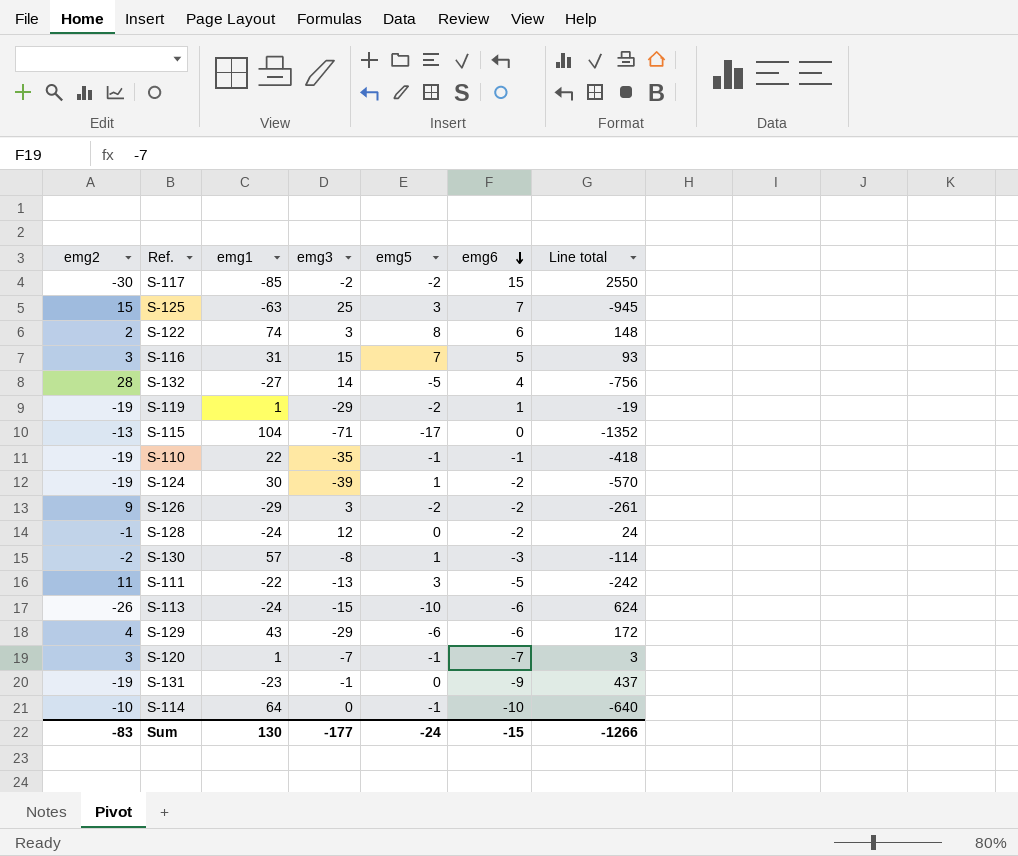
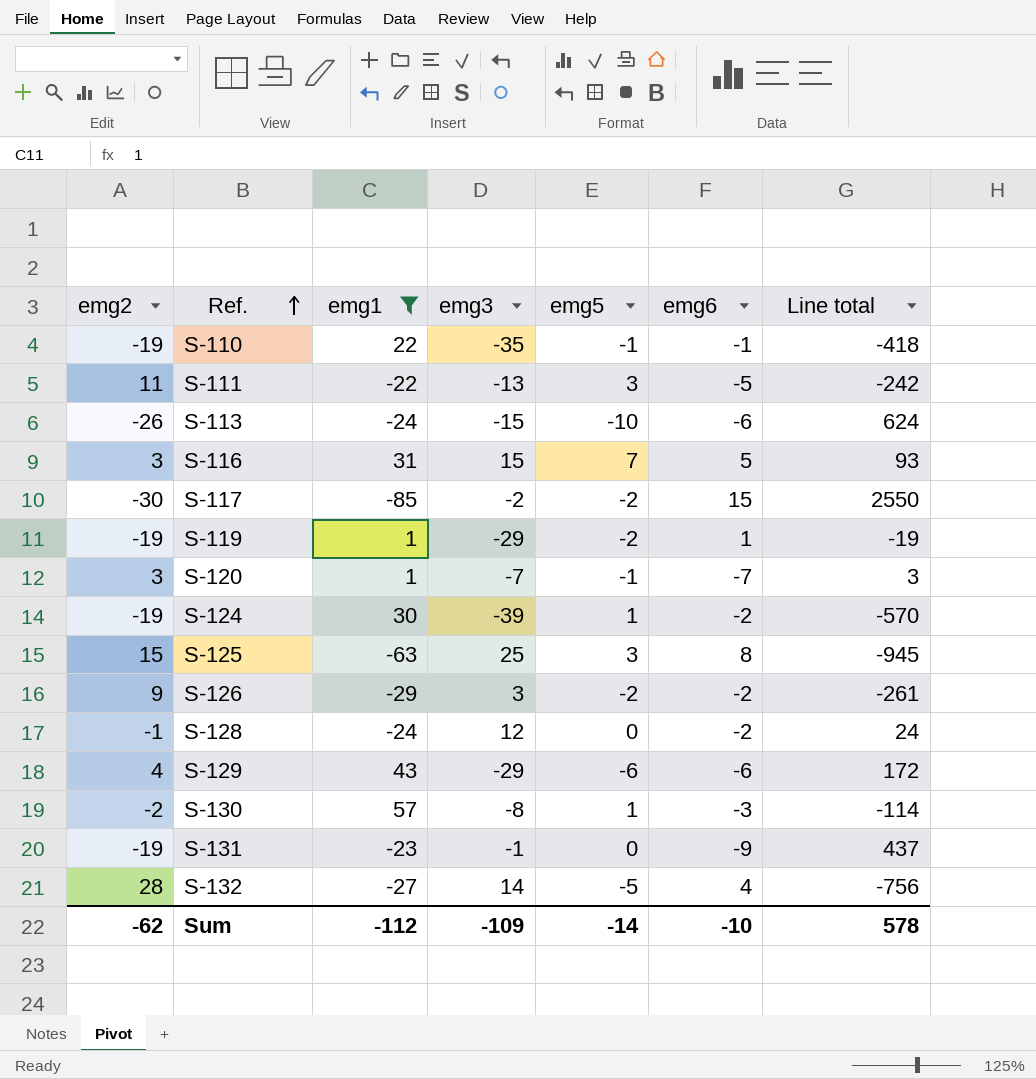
filter: none -> emg1 <= 57
row order: emg6 descending -> Ref. ascending
S-125 | emg6: 7 -> 8
Sum | emg2: -83 -> -62
Sum | emg1: 130 -> -112
Sum | emg3: -177 -> -109
Sum | emg5: -24 -> -14
Sum | emg6: -15 -> -10
Sum | Line total: -1266 -> 578

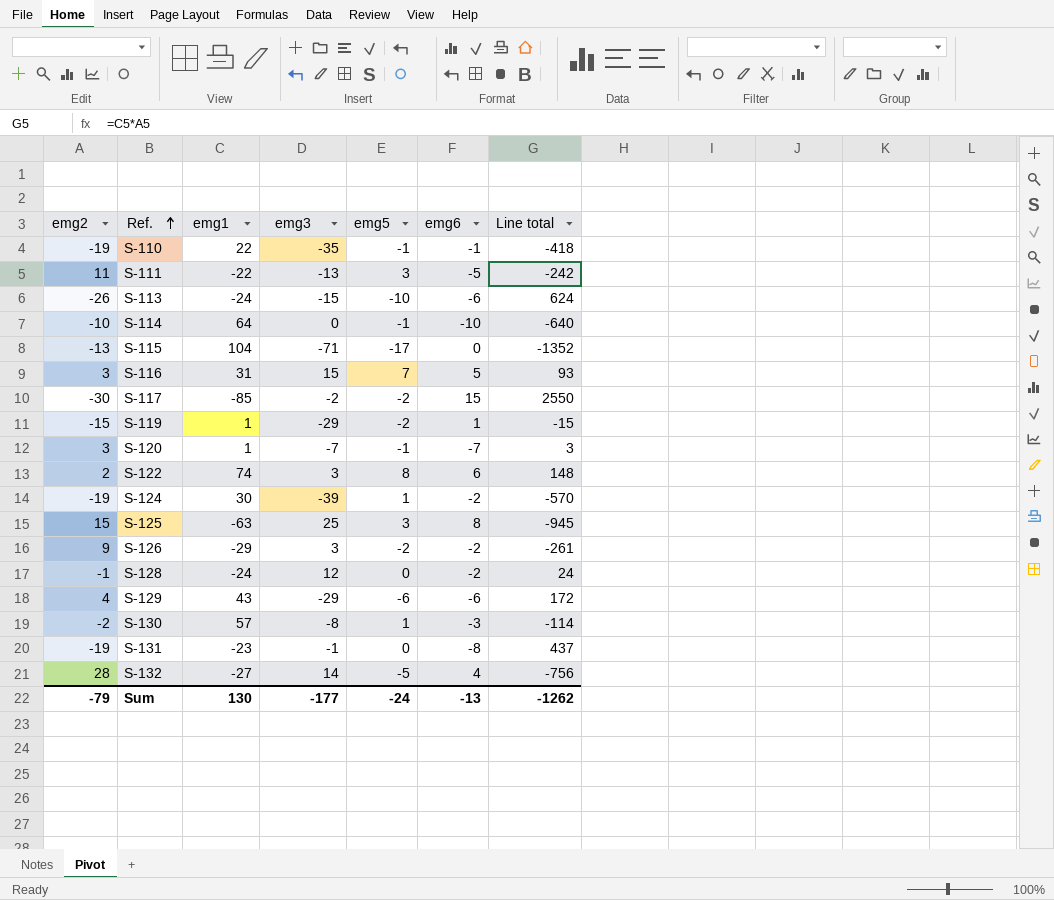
filter: emg1 <= 57 -> none
S-119 | emg2: -19 -> -15
S-119 | Line total: -19 -> -15
S-131 | emg6: -9 -> -8
Sum | emg2: -62 -> -79
Sum | emg1: -112 -> 130
Sum | emg3: -109 -> -177
Sum | emg5: -14 -> -24
Sum | emg6: -10 -> -13
Sum | Line total: 578 -> -1262

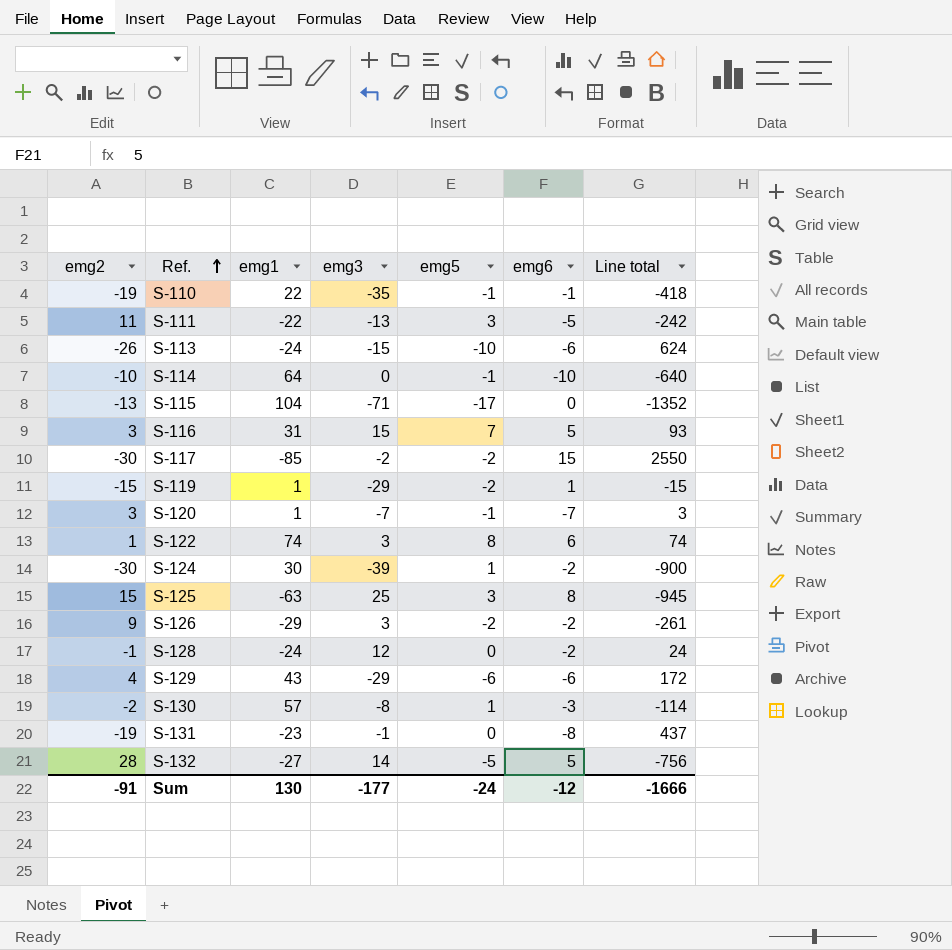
S-122 | emg2: 2 -> 1
S-122 | Line total: 148 -> 74
S-124 | emg2: -19 -> -30
S-124 | Line total: -570 -> -900
S-132 | emg6: 4 -> 5
Sum | emg2: -79 -> -91
Sum | emg6: -13 -> -12
Sum | Line total: -1262 -> -1666

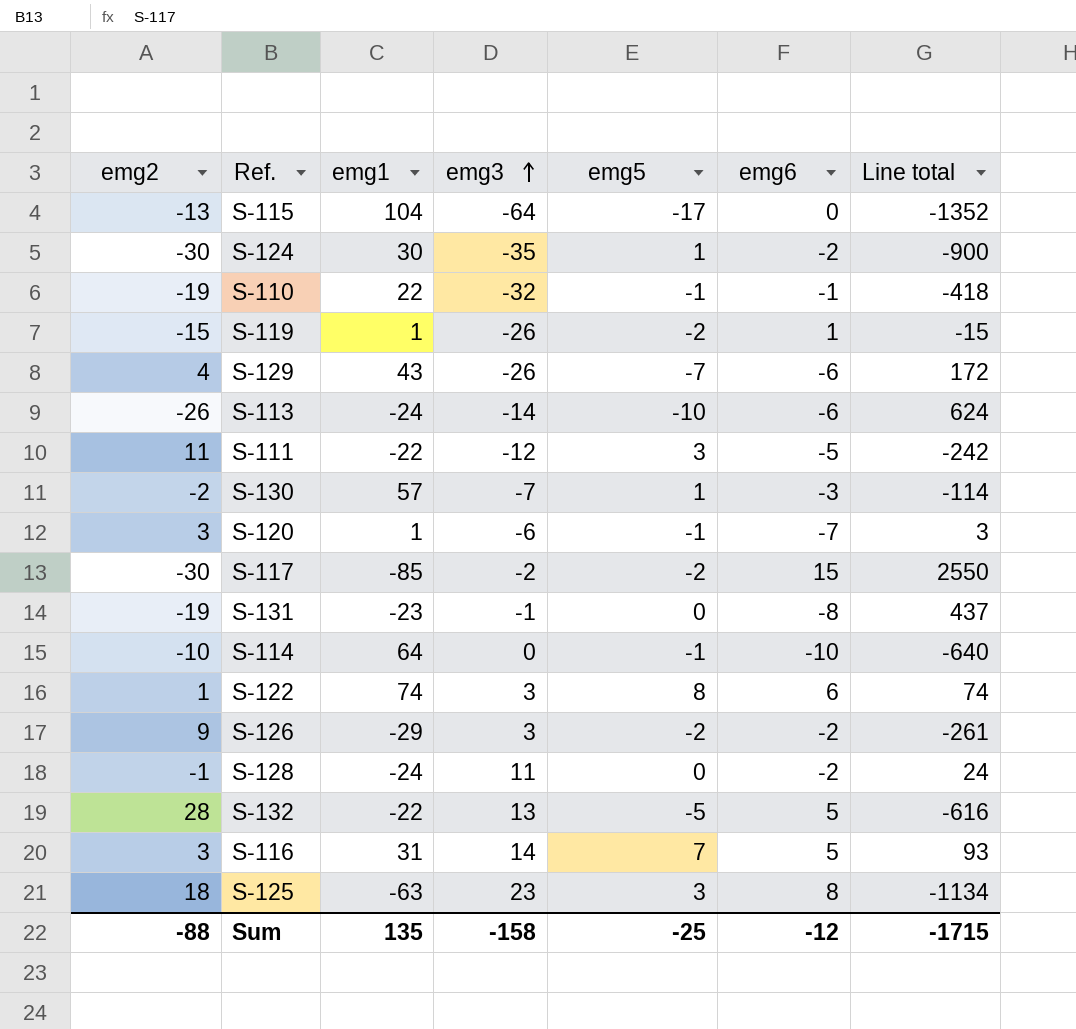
row order: Ref. ascending -> emg3 ascending
S-115 | emg3: -71 -> -64
S-124 | emg3: -39 -> -35
S-110 | emg3: -35 -> -32
S-119 | emg3: -29 -> -26
S-129 | emg3: -29 -> -26
S-129 | emg5: -6 -> -7
S-113 | emg3: -15 -> -14
S-111 | emg3: -13 -> -12
S-130 | emg3: -8 -> -7
S-120 | emg3: -7 -> -6
S-128 | emg3: 12 -> 11
S-132 | emg1: -27 -> -22
S-132 | emg3: 14 -> 13
S-132 | Line total: -756 -> -616
S-116 | emg3: 15 -> 14
S-125 | emg2: 15 -> 18
S-125 | emg3: 25 -> 23
S-125 | Line total: -945 -> -1134
Sum | emg2: -91 -> -88
Sum | emg1: 130 -> 135
Sum | emg3: -177 -> -158
Sum | emg5: -24 -> -25
Sum | Line total: -1666 -> -1715

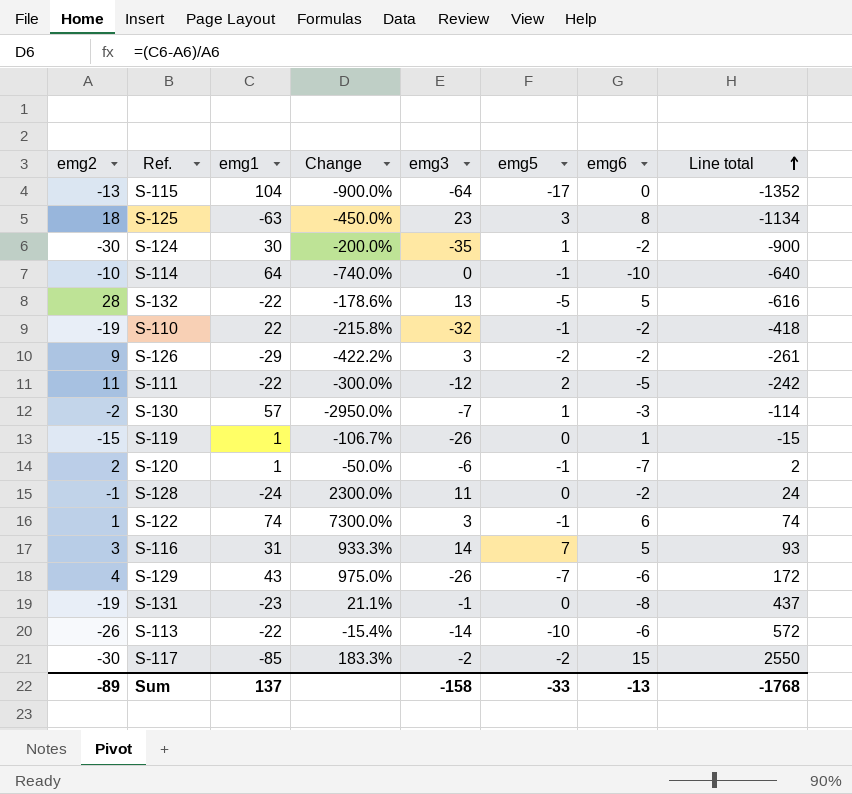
row order: emg3 ascending -> Line total ascending
column Change | formula: none -> ([emg1] - [emg2]) / [emg2]
S-110 | emg6: -1 -> -2
S-111 | emg5: 3 -> 2
S-119 | emg5: -2 -> 0
S-120 | emg2: 3 -> 2
S-120 | Line total: 3 -> 2
S-122 | emg5: 8 -> -1
S-113 | emg1: -24 -> -22
S-113 | Line total: 624 -> 572
Sum | emg2: -88 -> -89
Sum | emg1: 135 -> 137
Sum | emg5: -25 -> -33
Sum | emg6: -12 -> -13
Sum | Line total: -1715 -> -1768

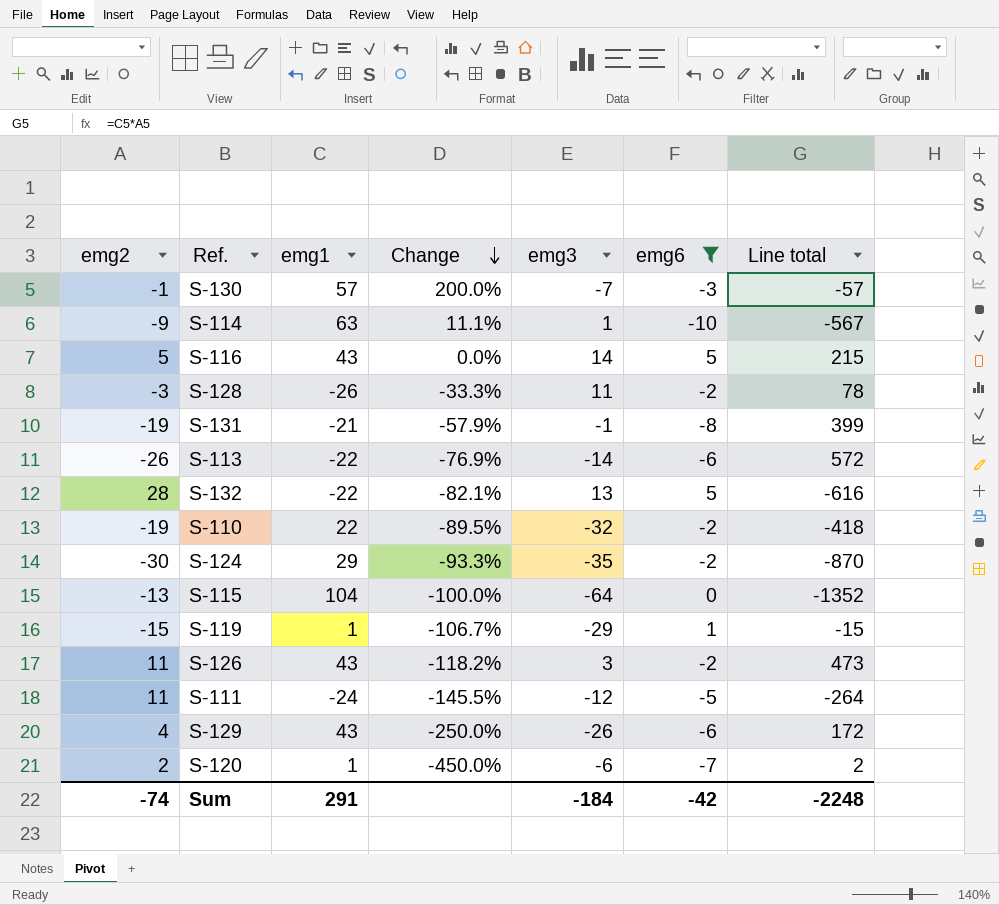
filter: none -> emg6 <= 5
row order: Line total ascending -> Change descending
column emg5 | position: 6 -> none
column Change | formula: ([emg1] - [emg2]) / [emg2] -> ([emg6] - [emg2]) / [emg2]
S-130 | emg2: -2 -> -1
S-130 | Line total: -114 -> -57
S-114 | emg2: -10 -> -9
S-114 | emg1: 64 -> 63
S-114 | emg3: 0 -> 1
S-114 | Line total: -640 -> -567
S-116 | emg2: 3 -> 5
S-116 | emg1: 31 -> 43
S-116 | Line total: 93 -> 215
S-128 | emg2: -1 -> -3
S-128 | emg1: -24 -> -26
S-128 | Line total: 24 -> 78
S-131 | emg1: -23 -> -21
S-131 | Line total: 437 -> 399
S-124 | emg1: 30 -> 29
S-124 | Line total: -900 -> -870
S-119 | emg3: -26 -> -29
S-126 | emg2: 9 -> 11
S-126 | emg1: -29 -> 43
S-126 | Line total: -261 -> 473
S-111 | emg1: -22 -> -24
S-111 | Line total: -242 -> -264
Sum | emg2: -89 -> -74
Sum | emg1: 137 -> 291
Sum | emg3: -158 -> -184
Sum | emg6: -13 -> -42
Sum | Line total: -1768 -> -2248

